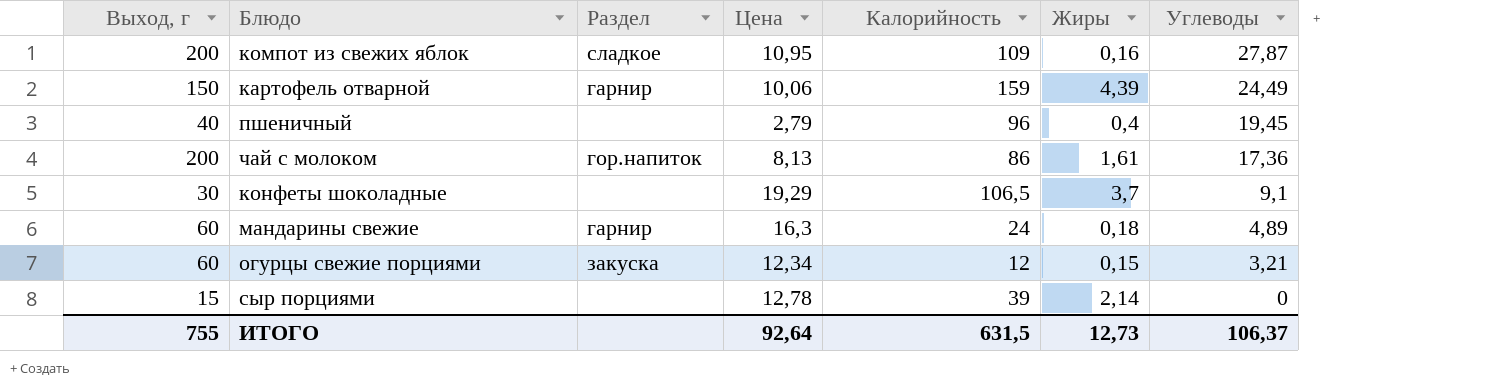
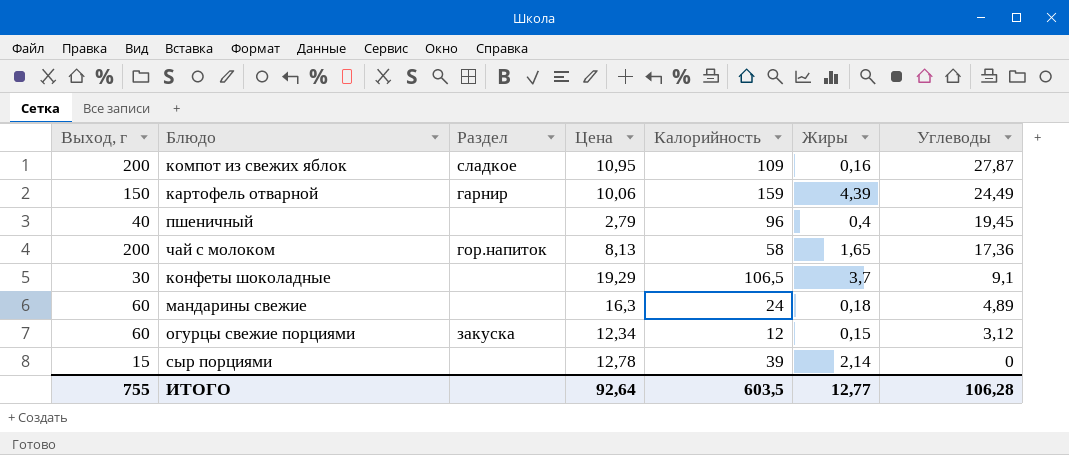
чай с молоком | Калорийность: 86 -> 58
чай с молоком | Жиры: 1,61 -> 1,65
мандарины свежие | Раздел: гарнир -> none
огурцы свежие порциями | Углеводы: 3,21 -> 3,12
ИТОГО | Калорийность: 631,5 -> 603,5
ИТОГО | Жиры: 12,73 -> 12,77
ИТОГО | Углеводы: 106,37 -> 106,28

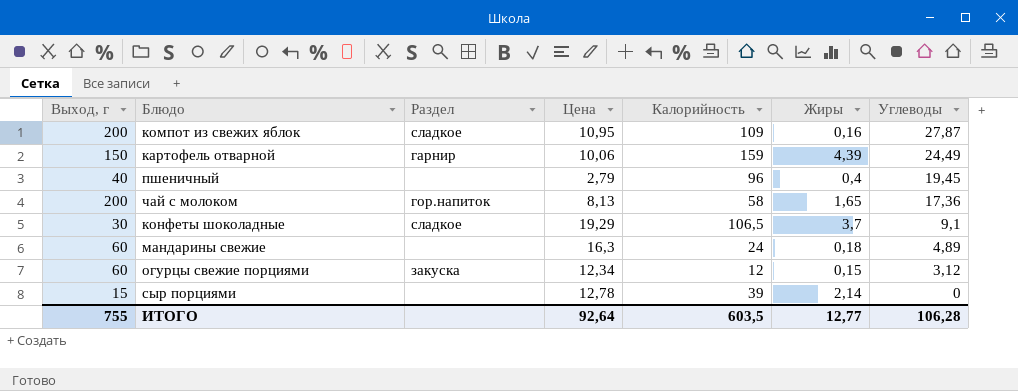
конфеты шоколадные | Раздел: none -> сладкое

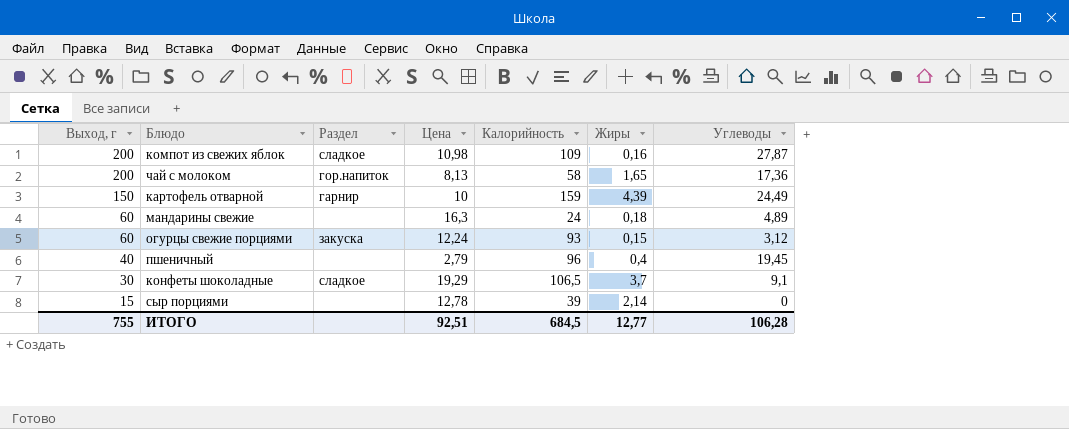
row order: Углеводы descending -> Выход, г descending
компот из свежих яблок | Цена: 10,95 -> 10,98
картофель отварной | Цена: 10,06 -> 10
огурцы свежие порциями | Цена: 12,34 -> 12,24
огурцы свежие порциями | Калорийность: 12 -> 93
ИТОГО | Цена: 92,64 -> 92,51
ИТОГО | Калорийность: 603,5 -> 684,5

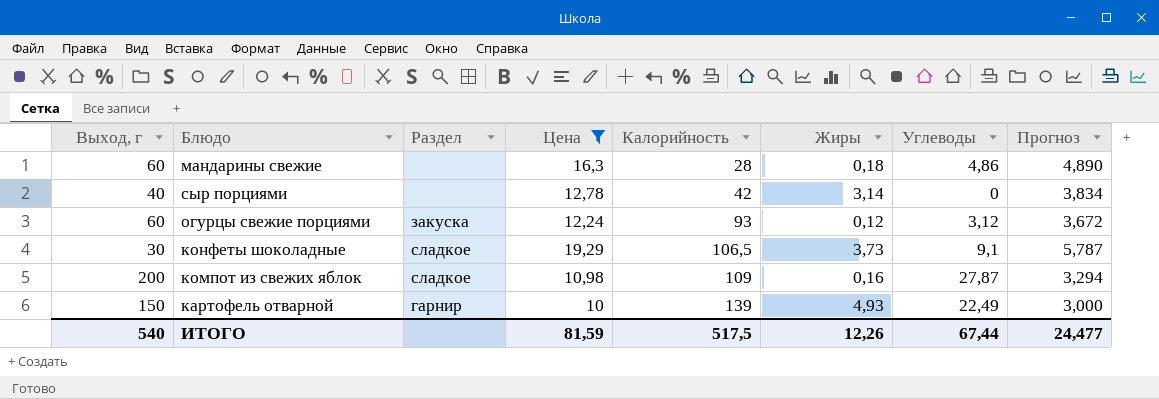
filter: none -> Цена >= 10
row order: Выход, г descending -> Калорийность ascending
column Прогноз | formula: none -> [Цена] * 0,3
мандарины свежие | Калорийность: 24 -> 28
мандарины свежие | Углеводы: 4,89 -> 4,86
сыр порциями | Выход, г: 15 -> 40
сыр порциями | Калорийность: 39 -> 42
сыр порциями | Жиры: 2,14 -> 3,14
огурцы свежие порциями | Жиры: 0,15 -> 0,12
конфеты шоколадные | Жиры: 3,7 -> 3,73
картофель отварной | Калорийность: 159 -> 139
картофель отварной | Жиры: 4,39 -> 4,93
картофель отварной | Углеводы: 24,49 -> 22,49
ИТОГО | Выход, г: 755 -> 540
ИТОГО | Цена: 92,51 -> 81,59
ИТОГО | Калорийность: 684,5 -> 517,5
ИТОГО | Жиры: 12,77 -> 12,26
ИТОГО | Углеводы: 106,28 -> 67,44

